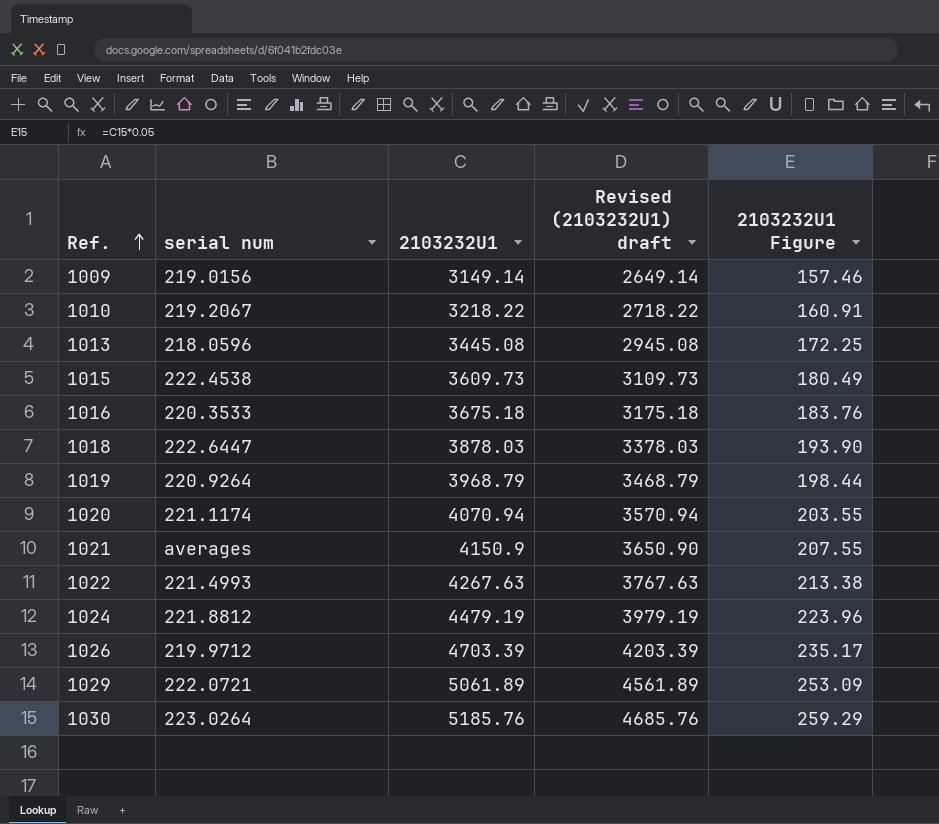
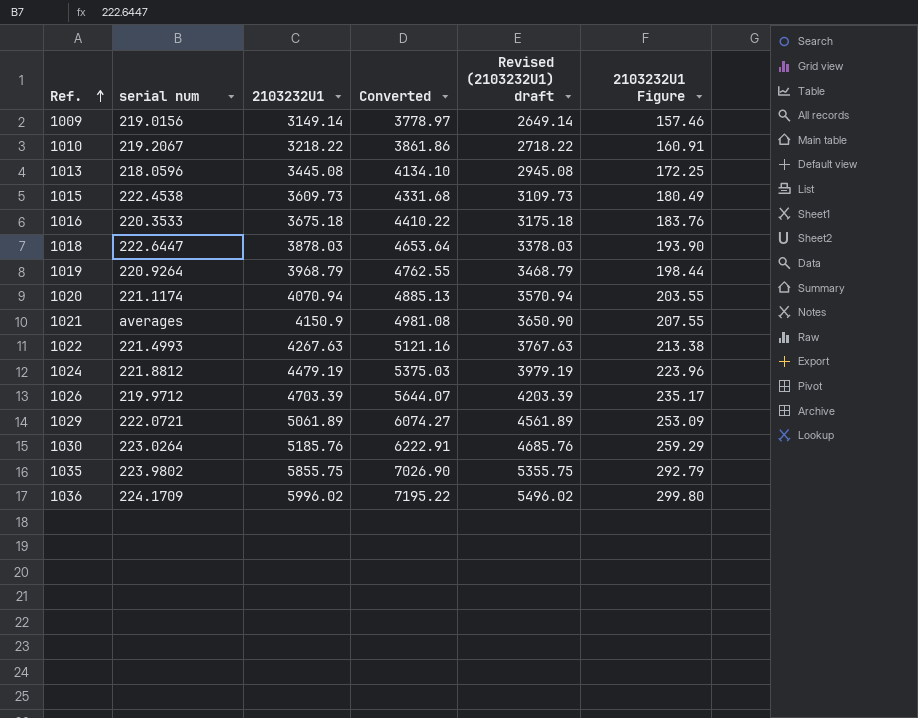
column Converted | formula: none -> [2103232U1] * 1.2
row 1035: none -> 223.9802 | 5855.75 | 7026.90 | 5355.75 | 292.79
row 1036: none -> 224.1709 | 5996.02 | 7195.22 | 5496.02 | 299.80

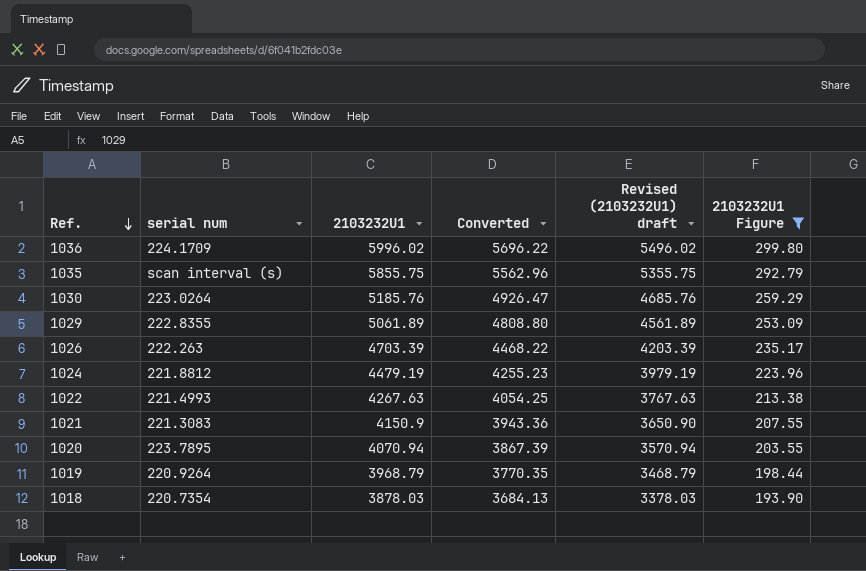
filter: none -> 2103232U1 Figure >= 193.90
row order: Ref. ascending -> Ref. descending
column Converted | formula: [2103232U1] * 1.2 -> [2103232U1] * 0.95
1035 | serial num: 223.9802 -> scan interval (s)
1029 | serial num: 222.0721 -> 222.8355
1026 | serial num: 219.9712 -> 222.263
1021 | serial num: averages -> 221.3083
1020 | serial num: 221.1174 -> 223.7895
1018 | serial num: 222.6447 -> 220.7354

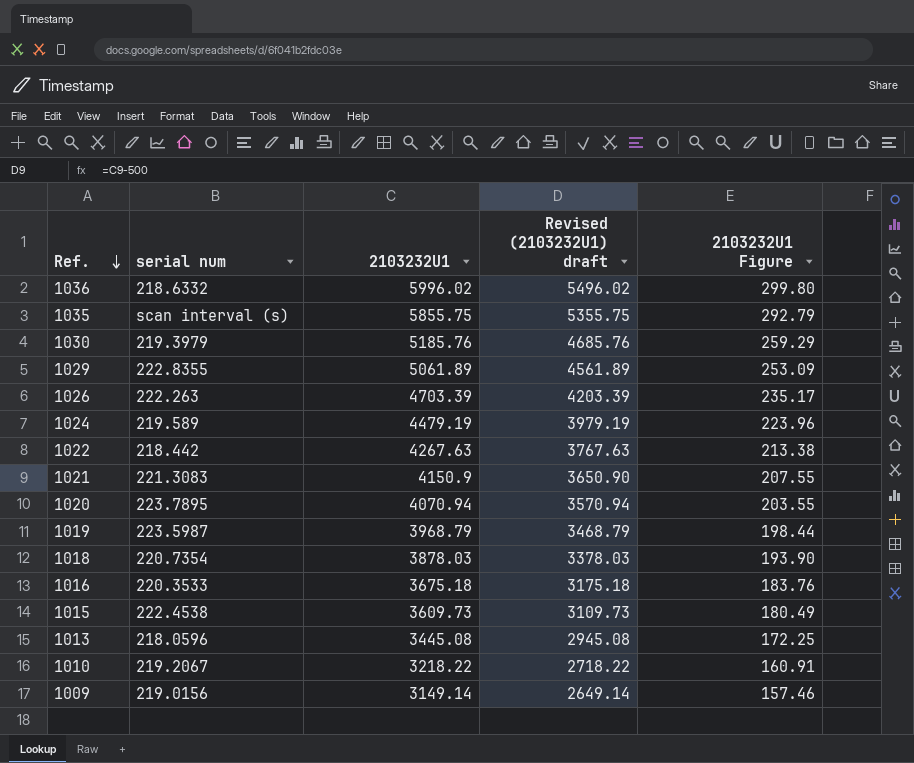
filter: 2103232U1 Figure >= 193.90 -> none
column Converted | formula: [2103232U1] * 0.95 -> none
1036 | serial num: 224.1709 -> 218.6332
1030 | serial num: 223.0264 -> 219.3979
1024 | serial num: 221.8812 -> 219.589
1022 | serial num: 221.4993 -> 218.442
1019 | serial num: 220.9264 -> 223.5987

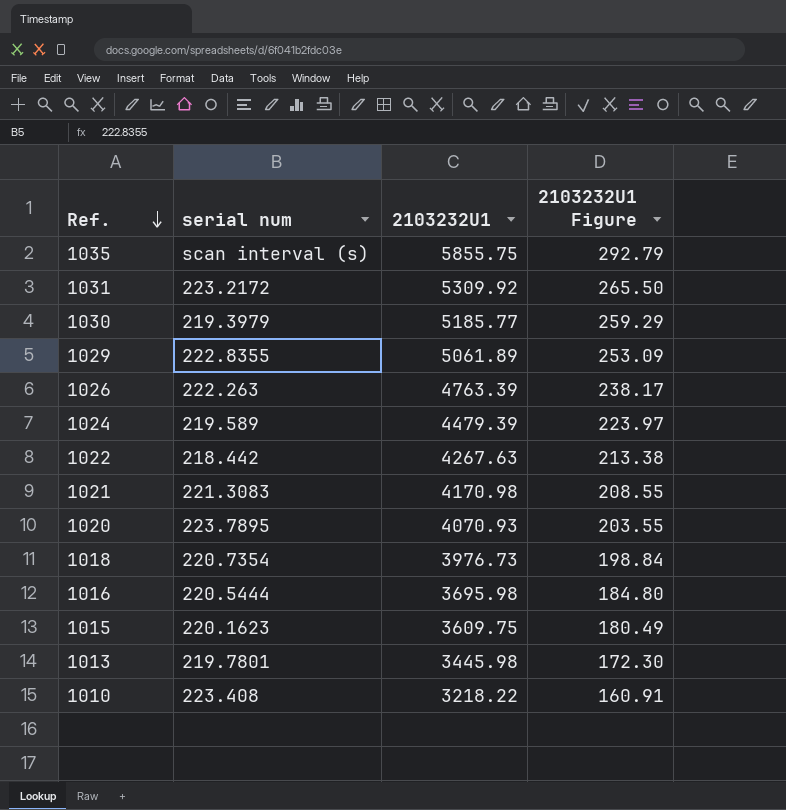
column Revised (2103232U1) draft | formula: [2103232U1] - 500 -> none
row 1036: 218.6332 | 5996.02 | 5496.02 | 299.80 -> none
row 1019: 223.5987 | 3968.79 | 3468.79 | 198.44 -> none
row 1009: 219.0156 | 3149.14 | 2649.14 | 157.46 -> none
row 1031: none -> 223.2172 | 5309.92 | 265.50
1030 | 2103232U1: 5185.76 -> 5185.77
1026 | 2103232U1: 4703.39 -> 4763.39
1026 | 2103232U1 Figure: 235.17 -> 238.17
1024 | 2103232U1: 4479.19 -> 4479.39
1024 | 2103232U1 Figure: 223.96 -> 223.97
1021 | 2103232U1: 4150.9 -> 4170.98
1021 | 2103232U1 Figure: 207.55 -> 208.55
1020 | 2103232U1: 4070.94 -> 4070.93
1018 | 2103232U1: 3878.03 -> 3976.73
1018 | 2103232U1 Figure: 193.90 -> 198.84
1016 | serial num: 220.3533 -> 220.5444
1016 | 2103232U1: 3675.18 -> 3695.98
1016 | 2103232U1 Figure: 183.76 -> 184.80
1015 | serial num: 222.4538 -> 220.1623
1015 | 2103232U1: 3609.73 -> 3609.75
1013 | serial num: 218.0596 -> 219.7801
1013 | 2103232U1: 3445.08 -> 3445.98
1013 | 2103232U1 Figure: 172.25 -> 172.30
1010 | serial num: 219.2067 -> 223.408

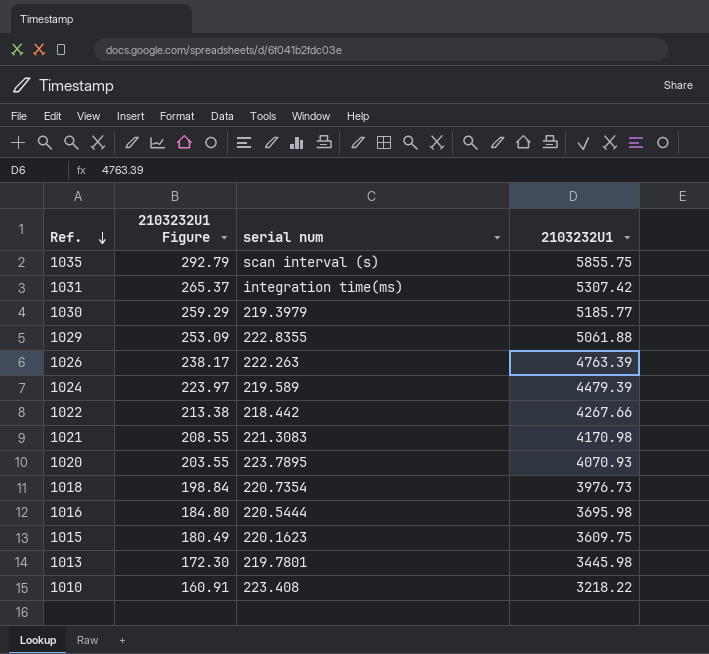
column 2103232U1 Figure | position: 4 -> 2
1031 | 2103232U1 Figure: 265.50 -> 265.37
1031 | serial num: 223.2172 -> integration time(ms)
1031 | 2103232U1: 5309.92 -> 5307.42
1029 | 2103232U1: 5061.89 -> 5061.88
1022 | 2103232U1: 4267.63 -> 4267.66

